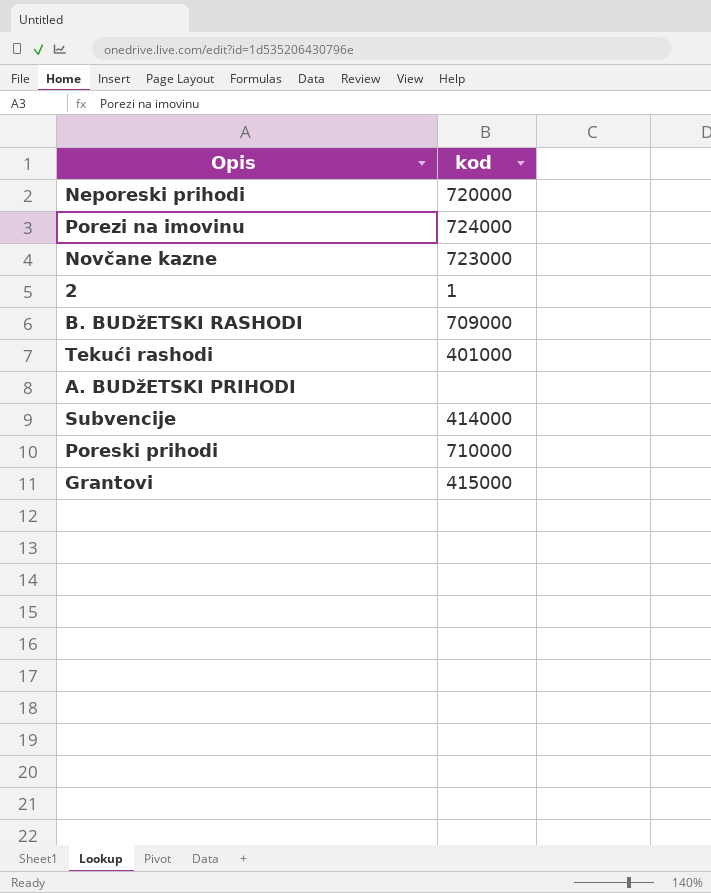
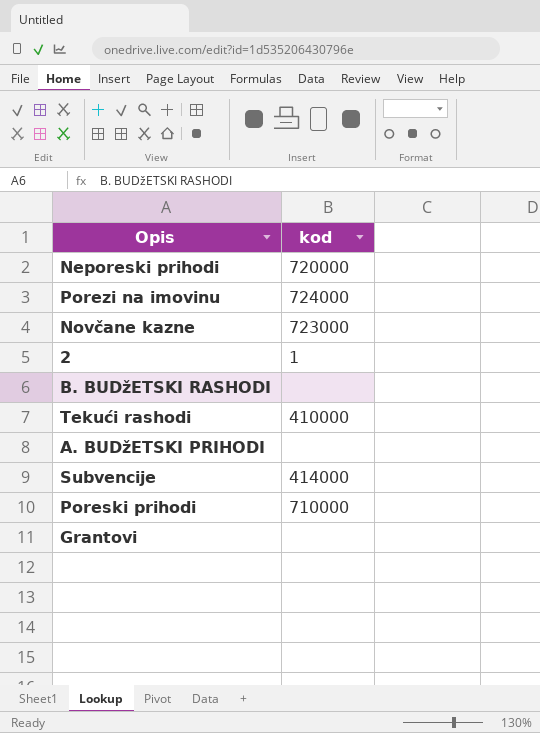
B. BUDžETSKI RASHODI | kod: 709000 -> none
Tekući rashodi | kod: 401000 -> 410000
Grantovi | kod: 415000 -> none

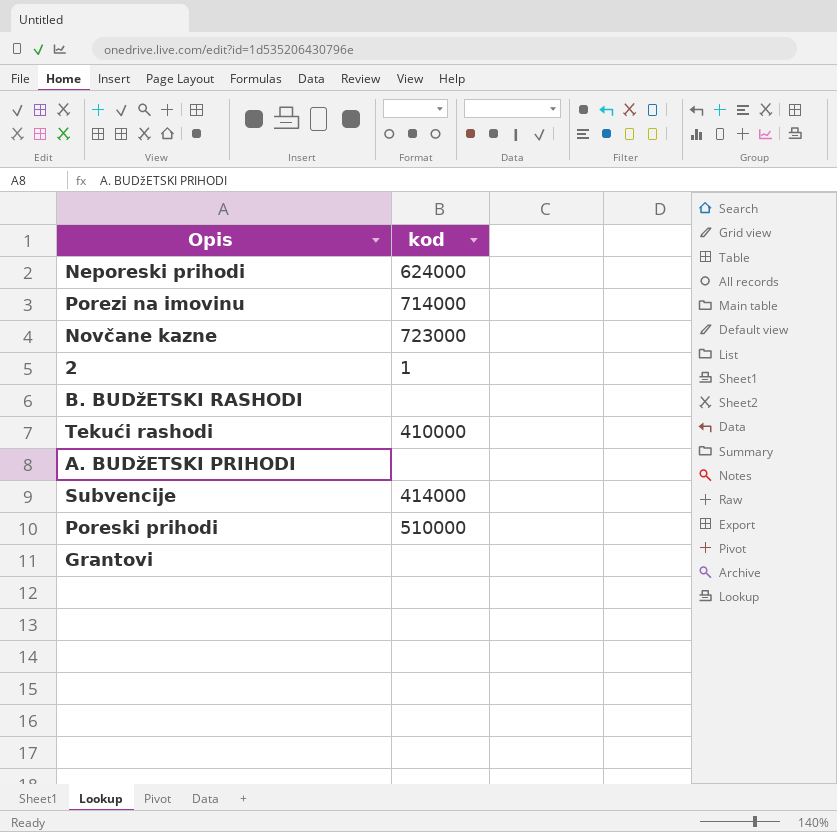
Neporeski prihodi | kod: 720000 -> 624000
Porezi na imovinu | kod: 724000 -> 714000
Poreski prihodi | kod: 710000 -> 510000

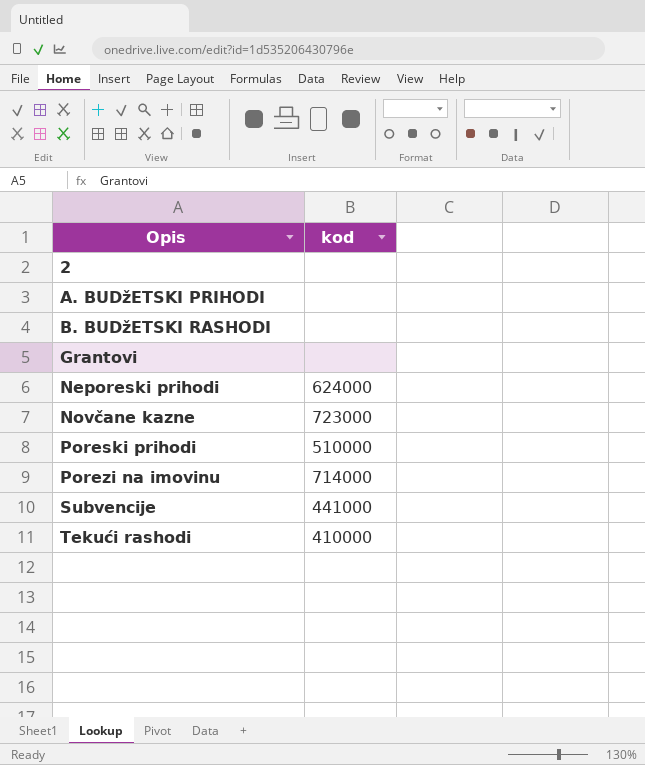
row order: none -> Opis ascending
2 | kod: 1 -> none
Subvencije | kod: 414000 -> 441000

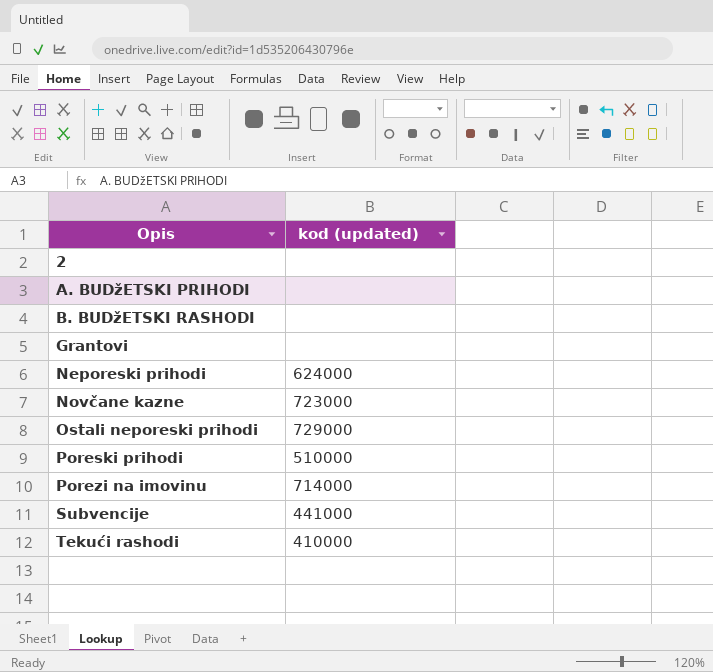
column name: kod -> kod (updated)
row Ostali neporeski prihodi: none -> 729000

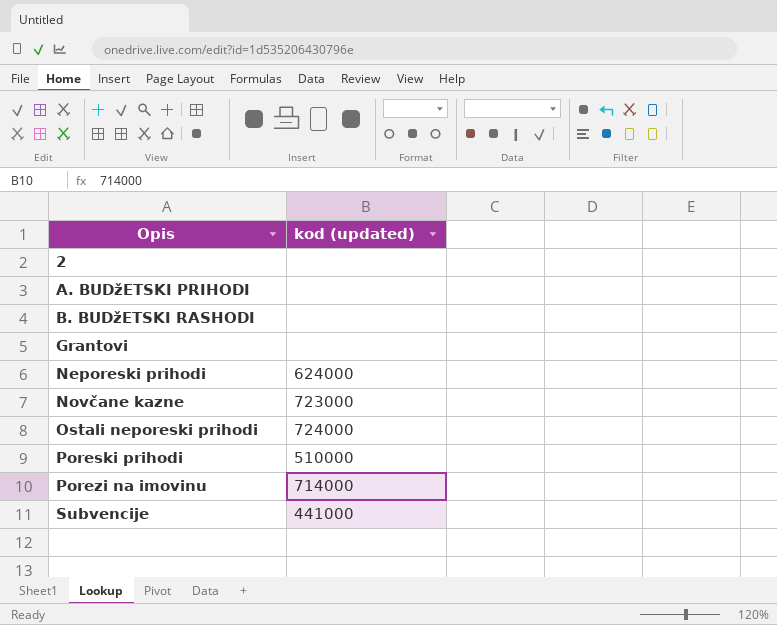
row Tekući rashodi: 410000 -> none
Ostali neporeski prihodi | kod (updated): 729000 -> 724000

